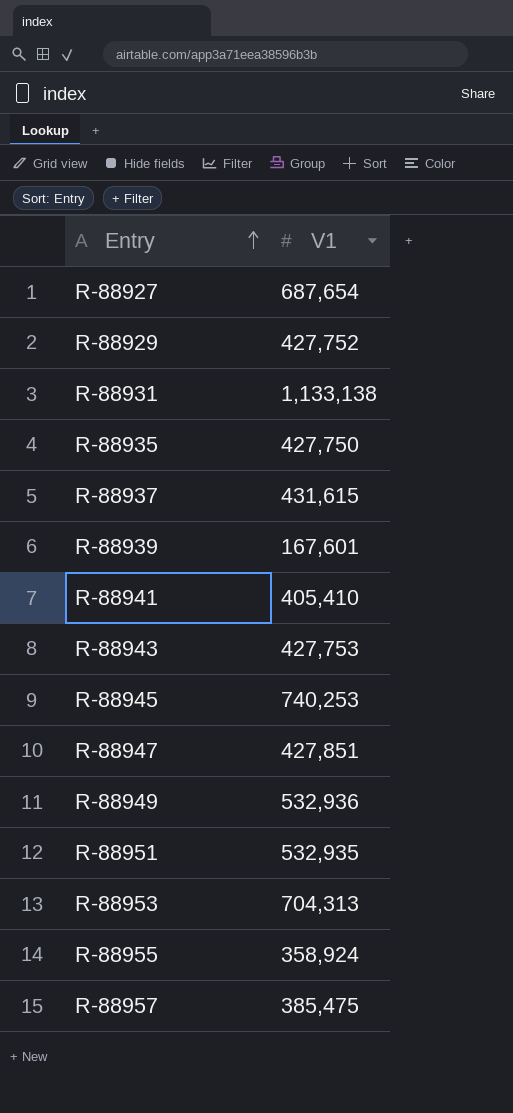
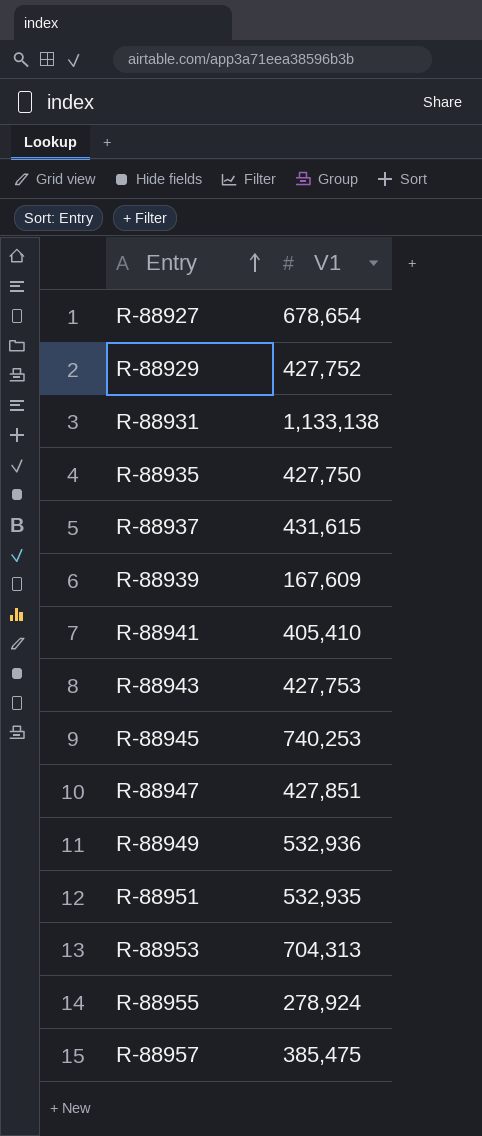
R-88927 | V1: 687,654 -> 678,654
R-88939 | V1: 167,601 -> 167,609
R-88955 | V1: 358,924 -> 278,924

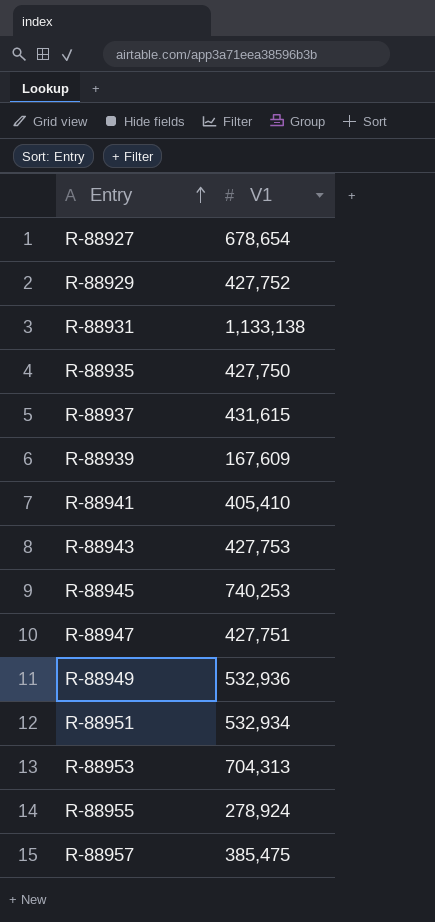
R-88947 | V1: 427,851 -> 427,751
R-88951 | V1: 532,935 -> 532,934

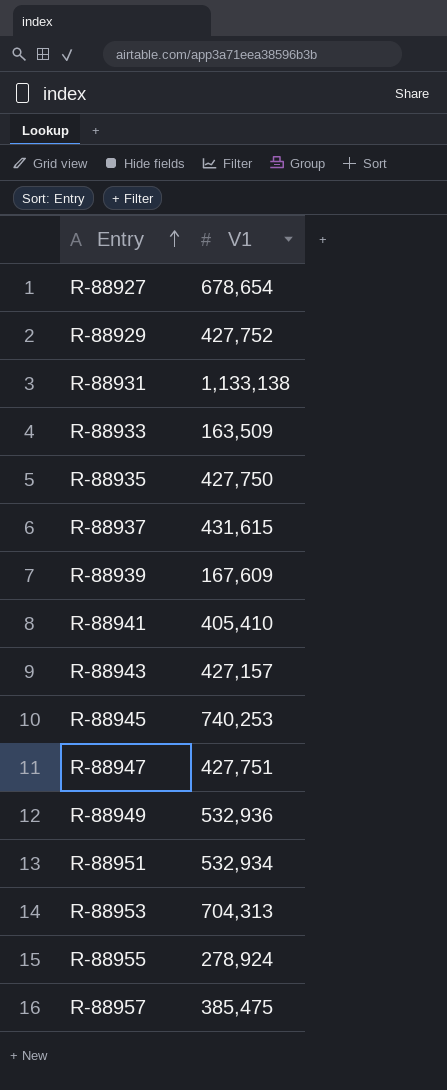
row R-88933: none -> 163,509
R-88943 | V1: 427,753 -> 427,157

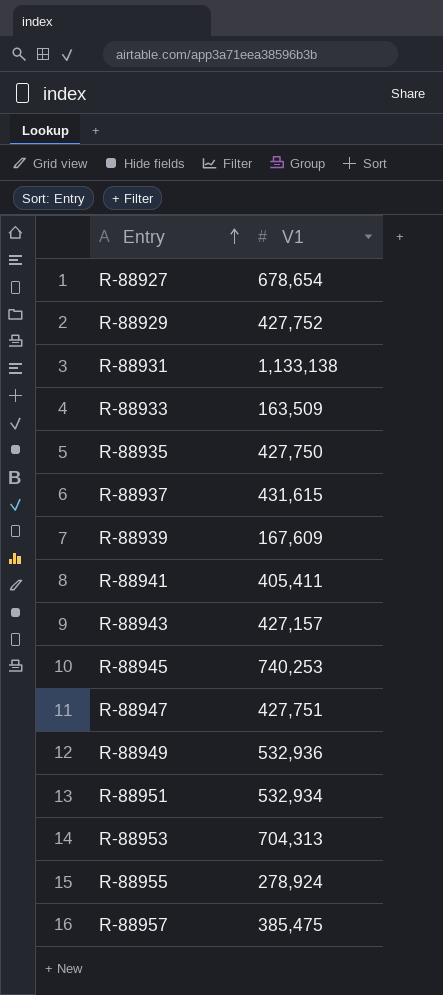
R-88941 | V1: 405,410 -> 405,411

